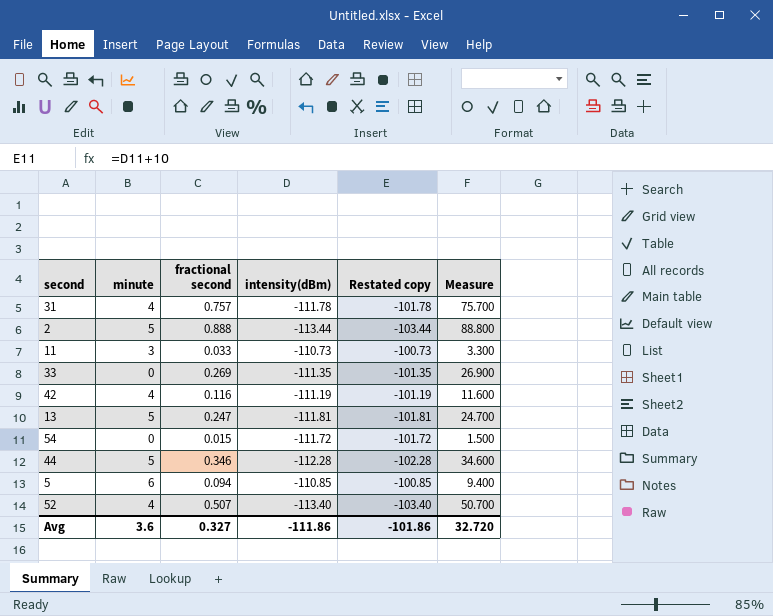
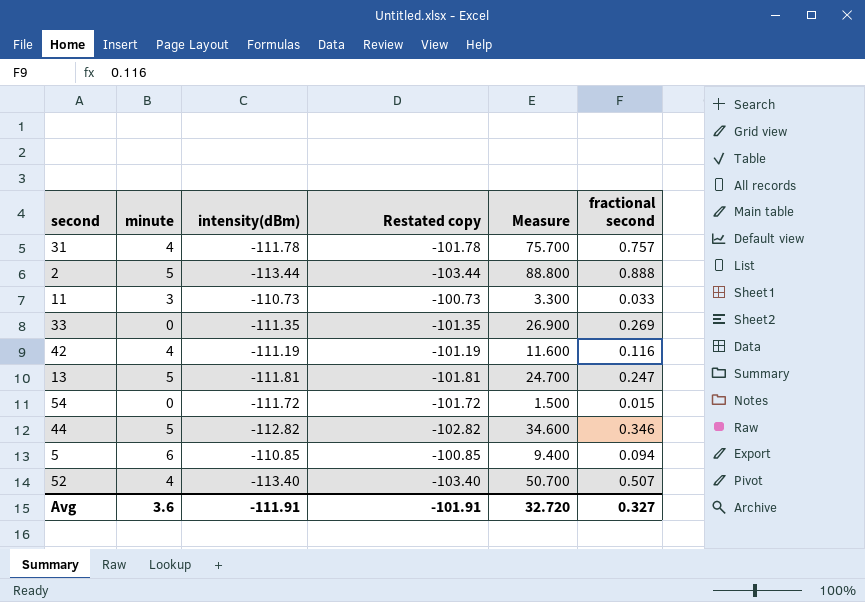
column fractional second | position: 3 -> 6
44 | intensity(dBm): -112.28 -> -112.82
44 | Restated copy: -102.28 -> -102.82
Avg | intensity(dBm): -111.86 -> -111.91
Avg | Restated copy: -101.86 -> -101.91

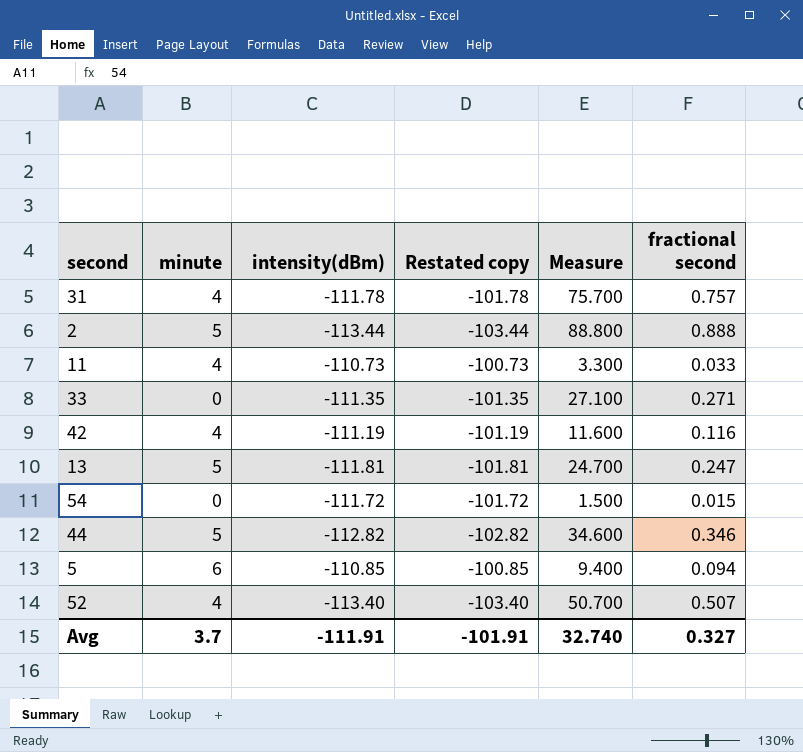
11 | minute: 3 -> 4
33 | Measure: 26.900 -> 27.100
33 | fractional second: 0.269 -> 0.271
Avg | minute: 3.6 -> 3.7
Avg | Measure: 32.720 -> 32.740

